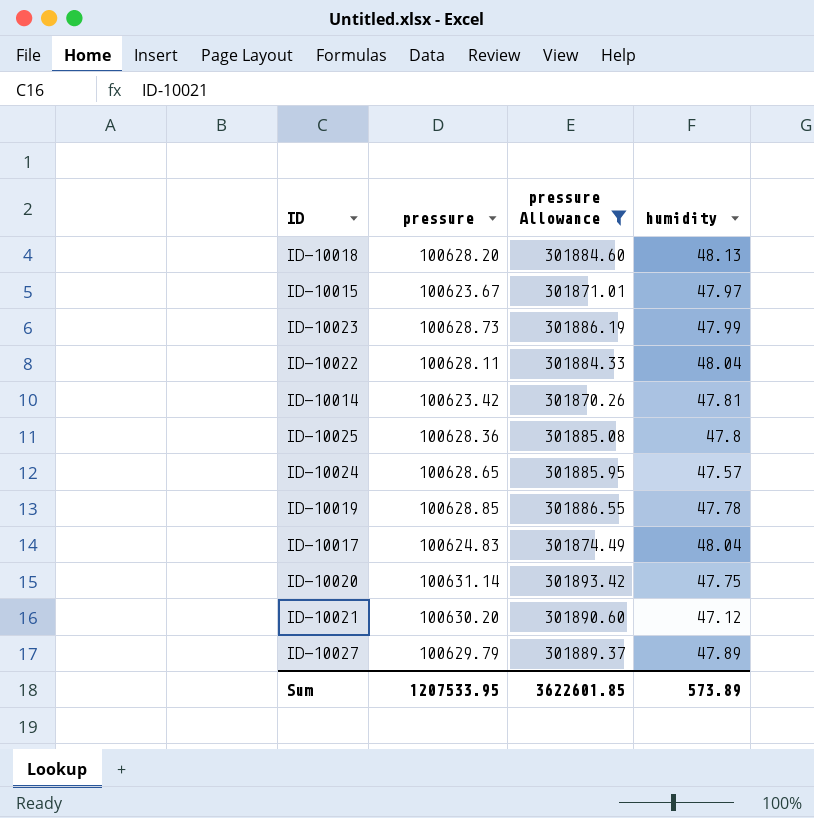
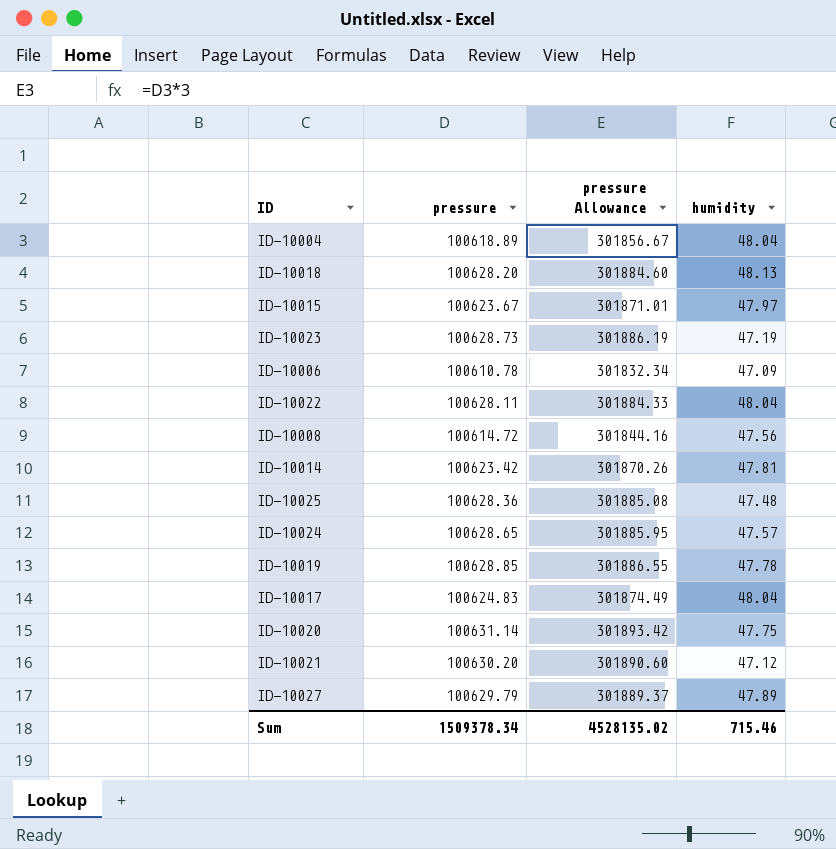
filter: pressure Allowance >= 301870.26 -> none
ID-10023 | humidity: 47.99 -> 47.19
ID-10025 | humidity: 47.8 -> 47.48
Sum | pressure: 1207533.95 -> 1509378.34
Sum | pressure Allowance: 3622601.85 -> 4528135.02
Sum | humidity: 573.89 -> 715.46

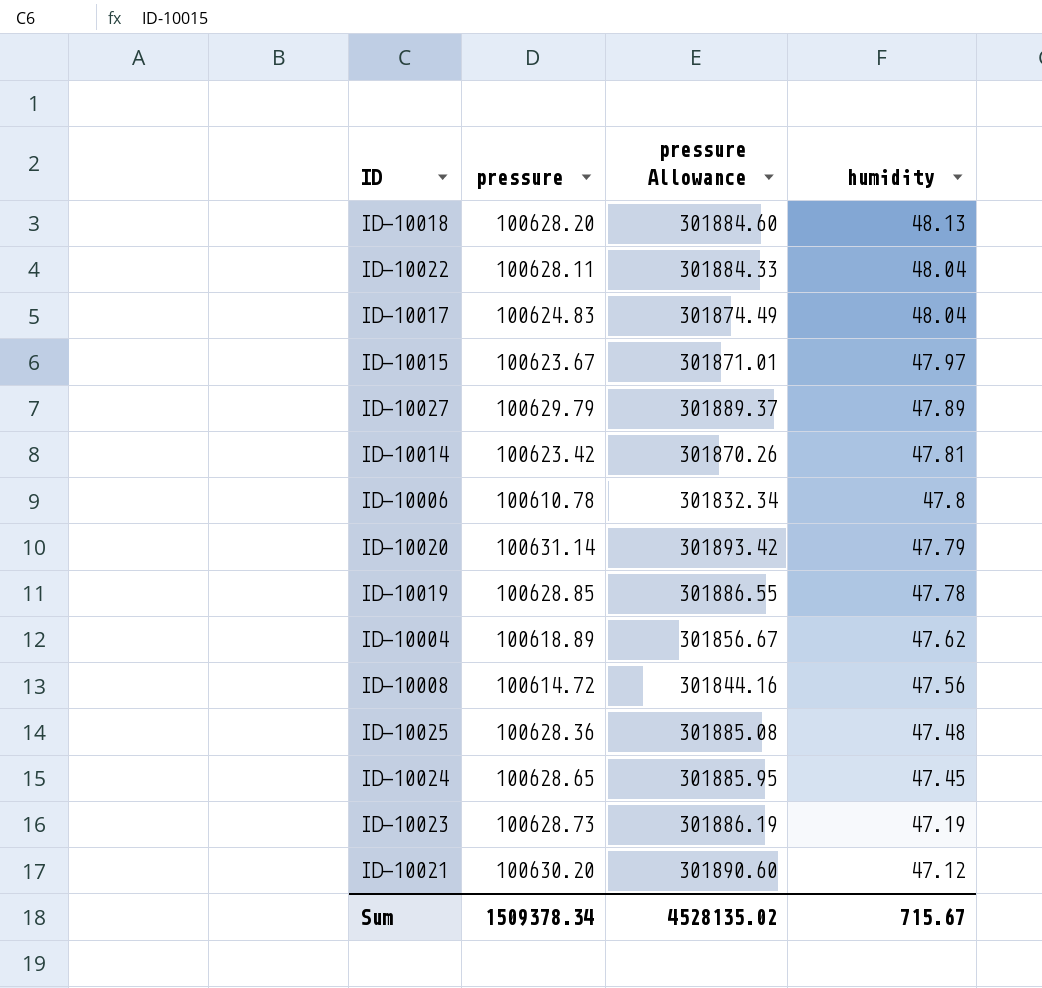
row order: none -> humidity descending
ID-10006 | humidity: 47.09 -> 47.8
ID-10020 | humidity: 47.75 -> 47.79
ID-10004 | humidity: 48.04 -> 47.62
ID-10024 | humidity: 47.57 -> 47.45
Sum | humidity: 715.46 -> 715.67

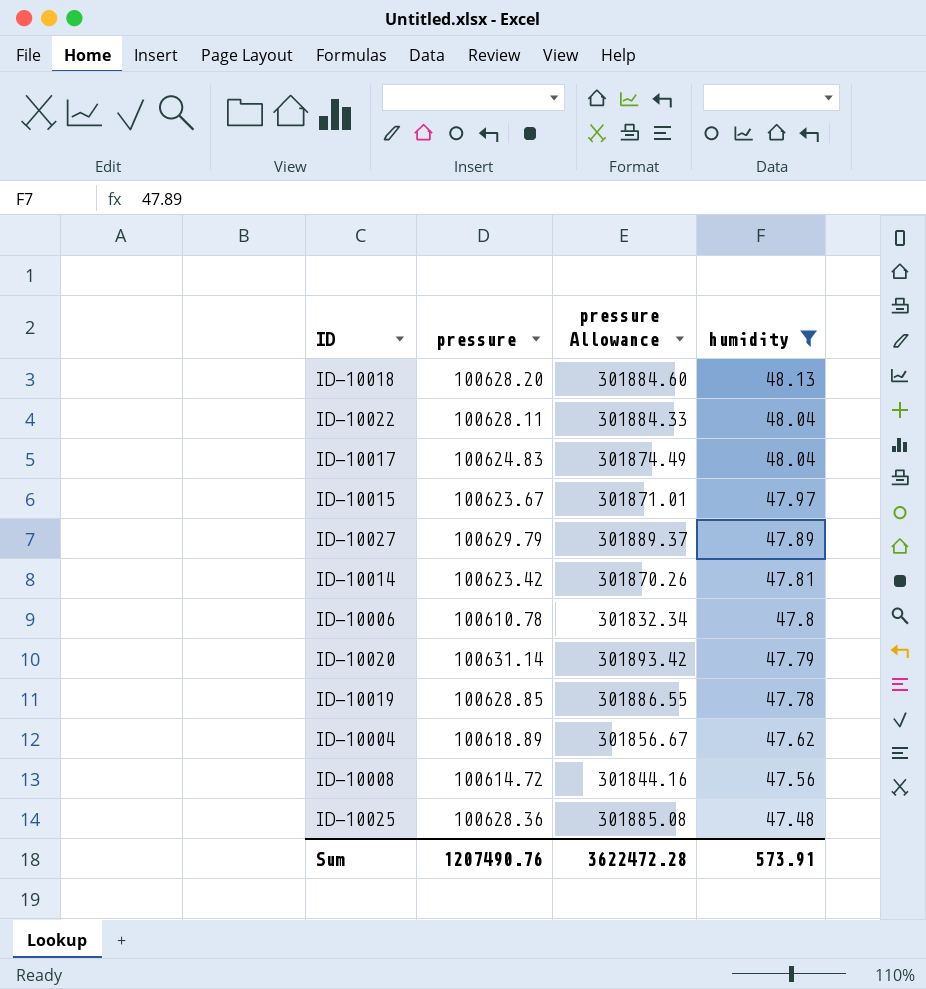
filter: none -> humidity >= 47.48
Sum | pressure: 1509378.34 -> 1207490.76
Sum | pressure Allowance: 4528135.02 -> 3622472.28
Sum | humidity: 715.67 -> 573.91

